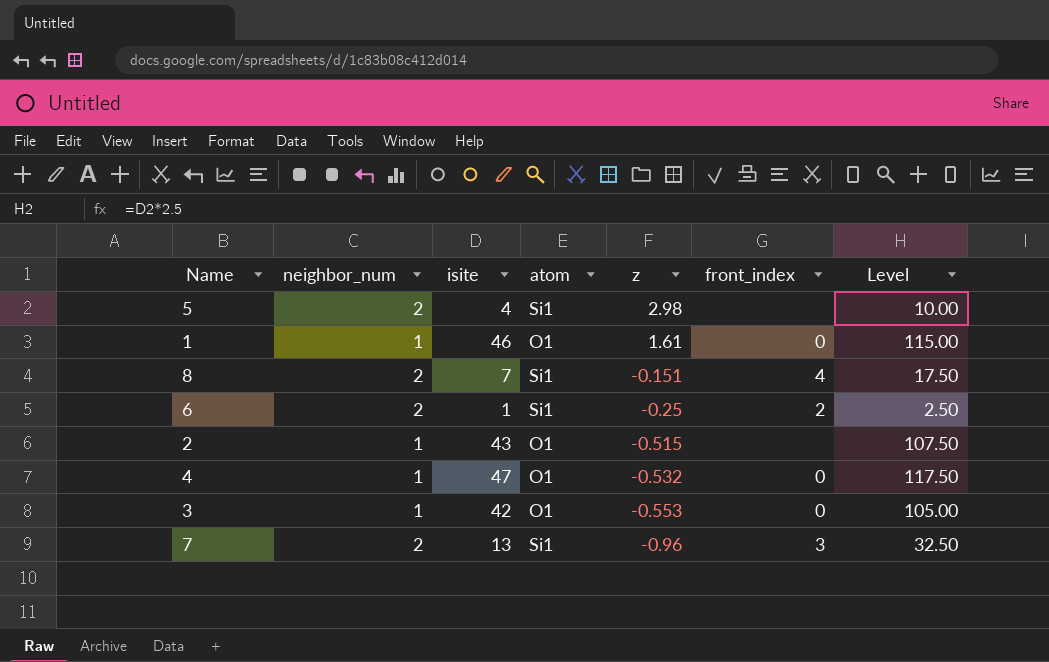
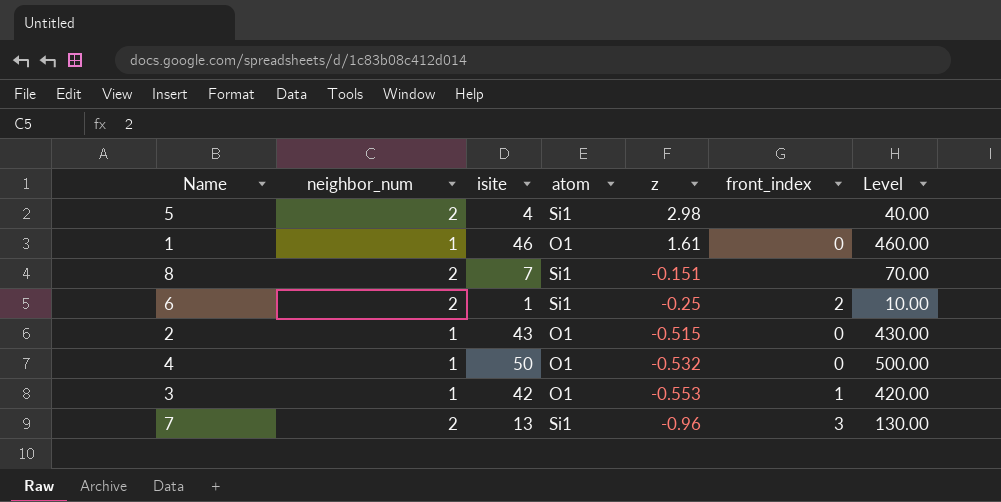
column Level | formula: [isite] * 2.5 -> [isite] * 10
8 | front_index: 4 -> none
2 | front_index: none -> 0
4 | isite: 47 -> 50
3 | front_index: 0 -> 1

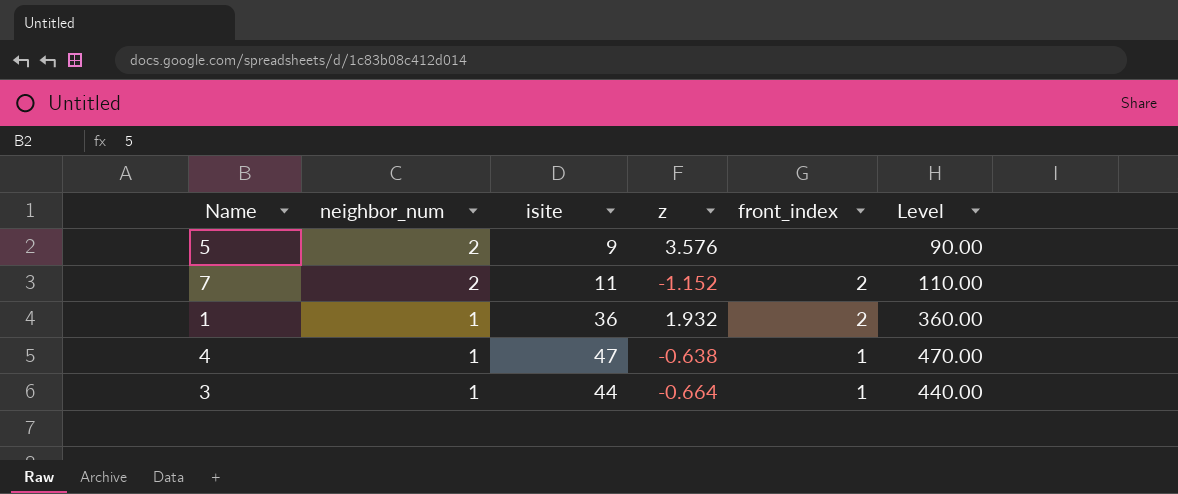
row order: z descending -> neighbor_num descending
column atom | position: 4 -> none
row 8: 2 | 7 | Si1 | -0.151 | none | 70.00 -> none
row 6: 2 | 1 | Si1 | -0.25 | 2 | 10.00 -> none
row 2: 1 | 43 | O1 | -0.515 | 0 | 430.00 -> none
5 | isite: 4 -> 9
5 | z: 2.98 -> 3.576
5 | Level: 40.00 -> 90.00
7 | isite: 13 -> 11
7 | z: -0.96 -> -1.152
7 | front_index: 3 -> 2
7 | Level: 130.00 -> 110.00
1 | isite: 46 -> 36
1 | z: 1.61 -> 1.932
1 | front_index: 0 -> 2
1 | Level: 460.00 -> 360.00
4 | isite: 50 -> 47
4 | z: -0.532 -> -0.638
4 | front_index: 0 -> 1
4 | Level: 500.00 -> 470.00
3 | isite: 42 -> 44
3 | z: -0.553 -> -0.664
3 | Level: 420.00 -> 440.00

